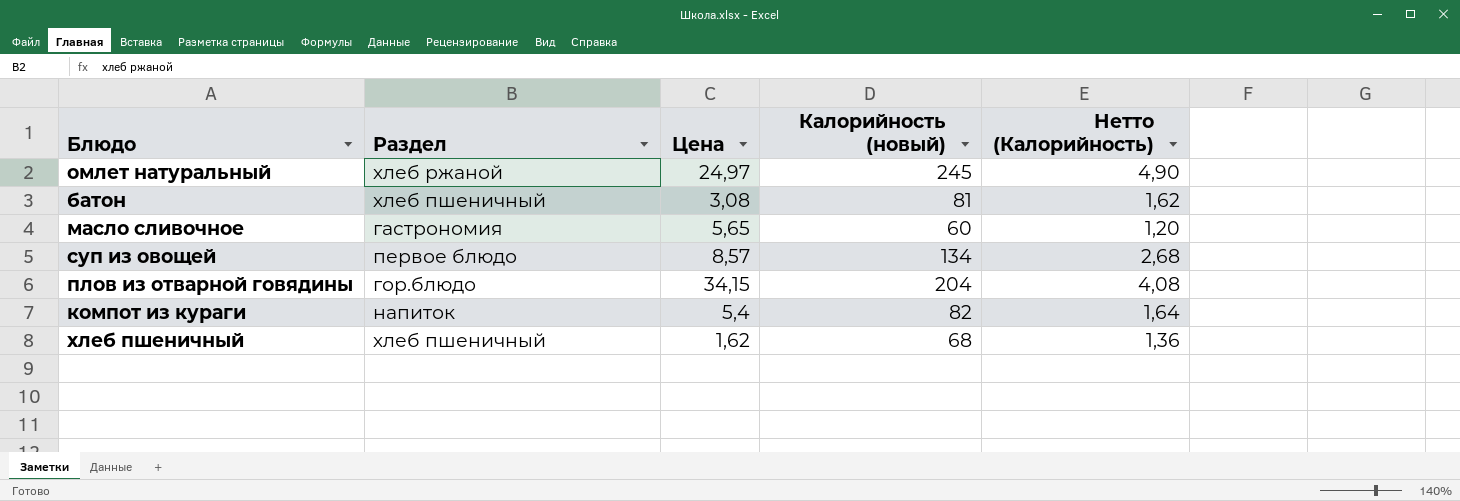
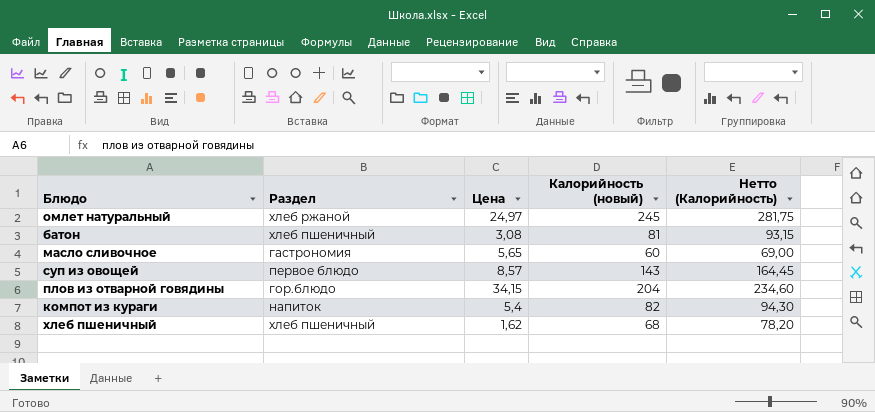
column Нетто (Калорийность) | formula: [Калорийность (новый)] * 0,02 -> [Калорийность (новый)] * 1,15
суп из овощей | Калорийность (новый): 134 -> 143

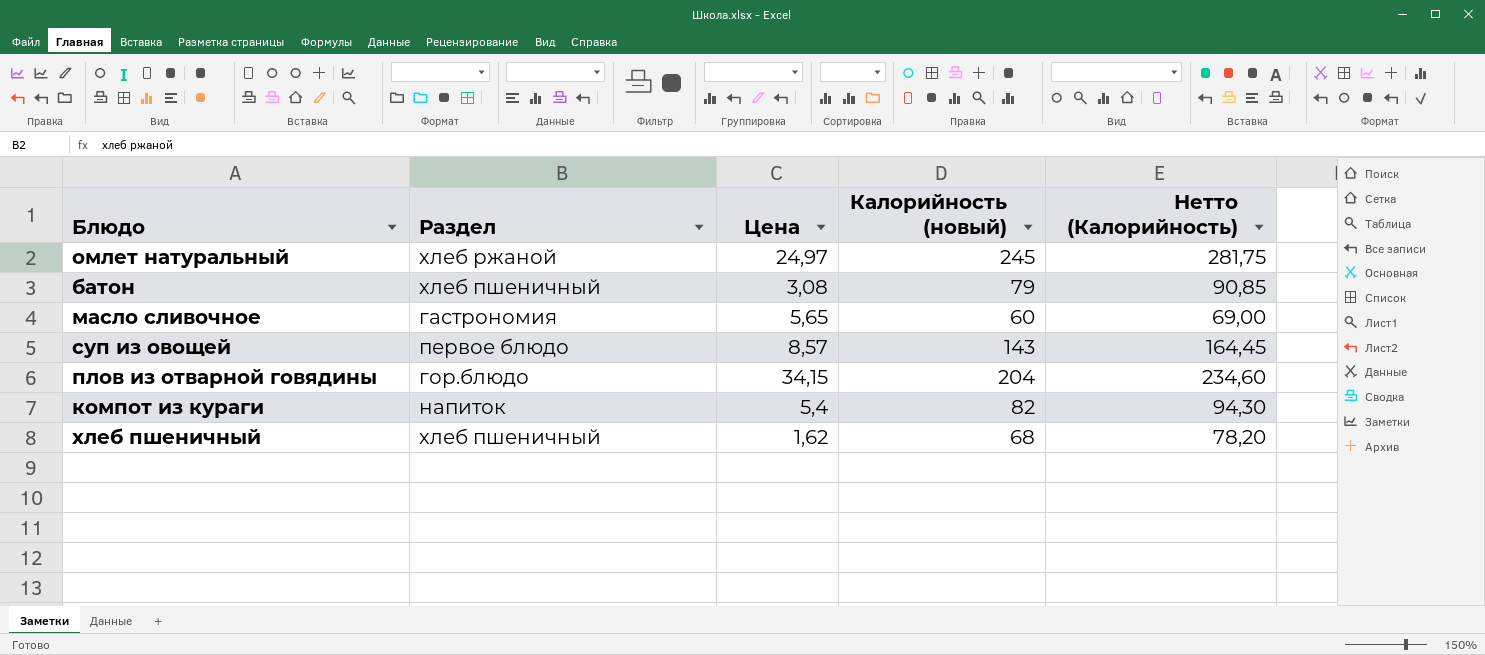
батон | Калорийность (новый): 81 -> 79
батон | Нетто (Калорийность): 93,15 -> 90,85

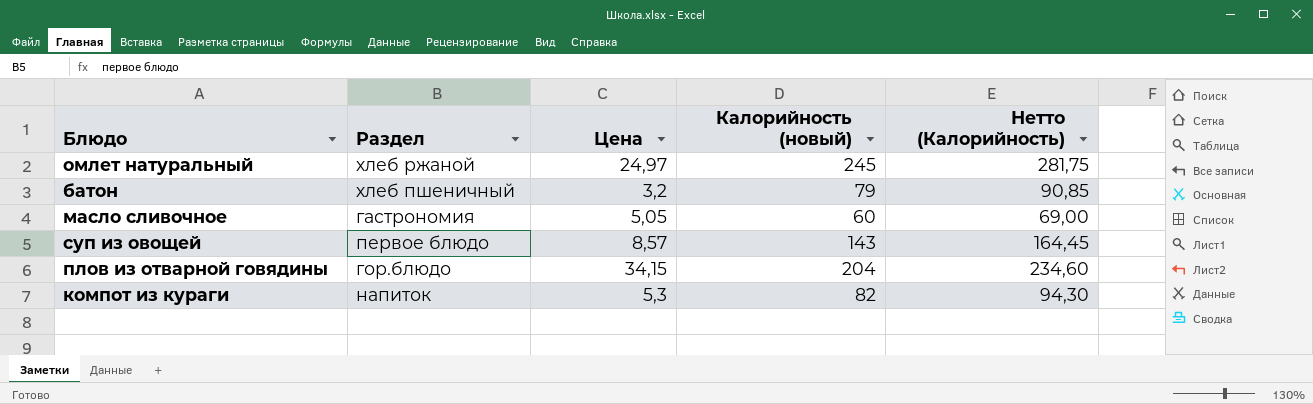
row хлеб пшеничный: хлеб пшеничный | 1,62 | 68 | 78,20 -> none
батон | Цена: 3,08 -> 3,2
масло сливочное | Цена: 5,65 -> 5,05
компот из кураги | Цена: 5,4 -> 5,3

